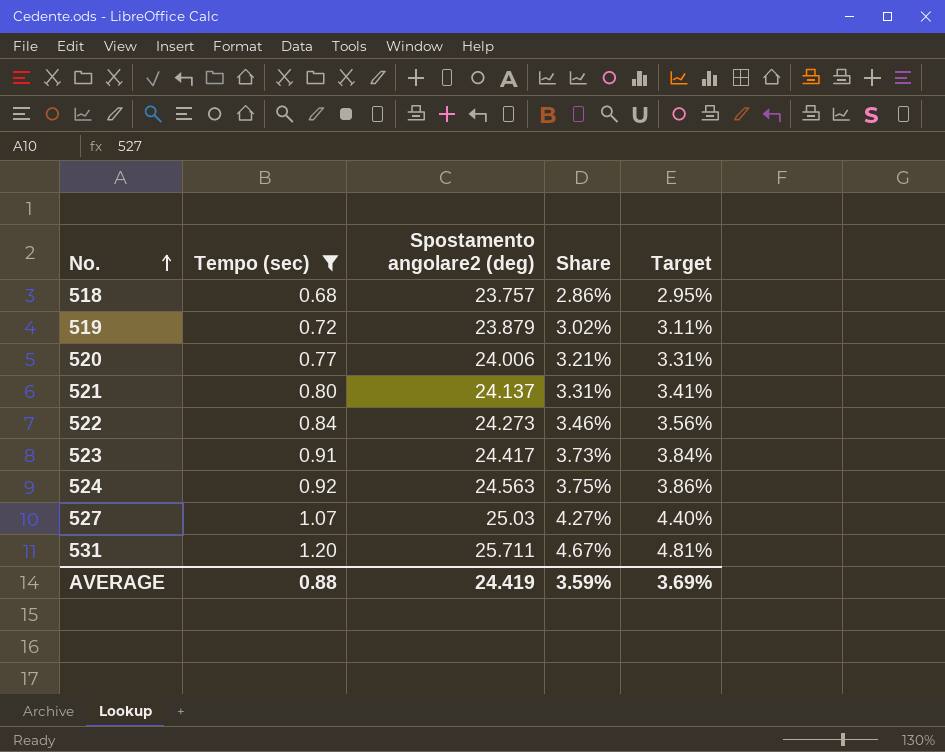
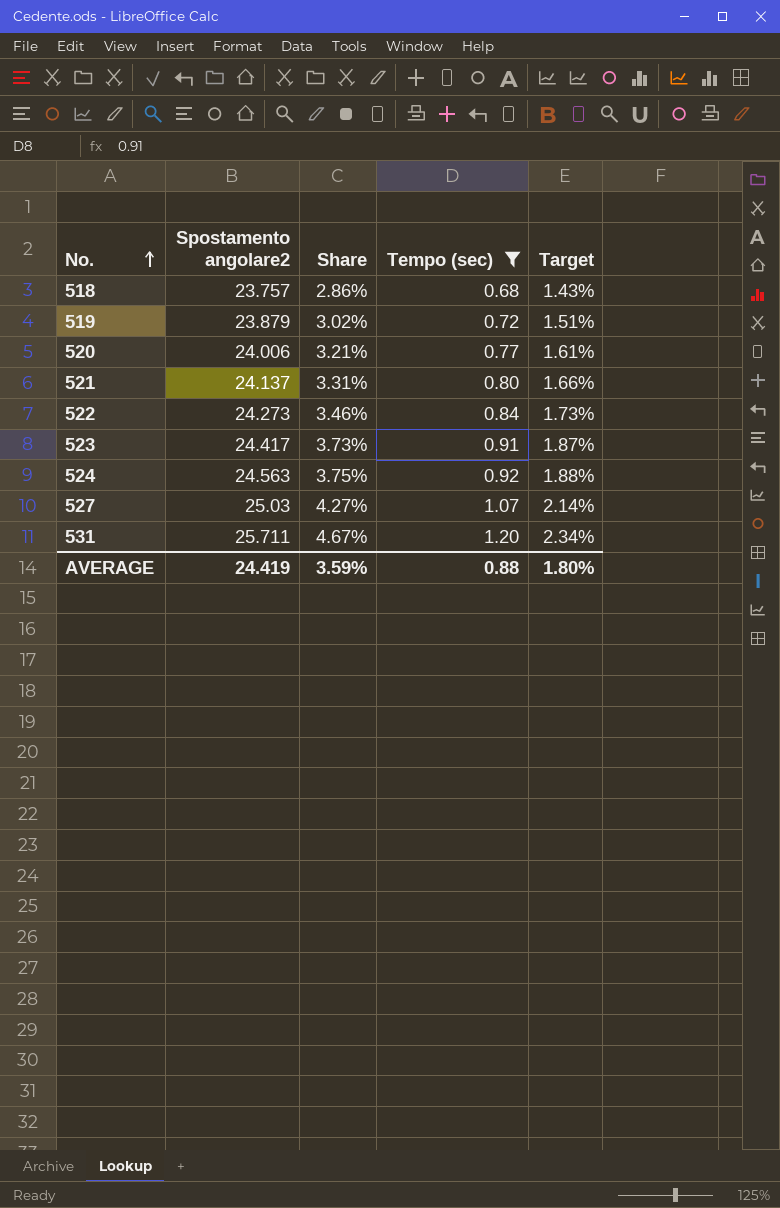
column name: Spostamento angolare2 (deg) -> Spostamento angolare2
column Tempo (sec) | position: 2 -> 4
column Target | formula: [Share] * 1.03 -> [Share] * 0.5
AVERAGE | Target: 3.69% -> 1.80%

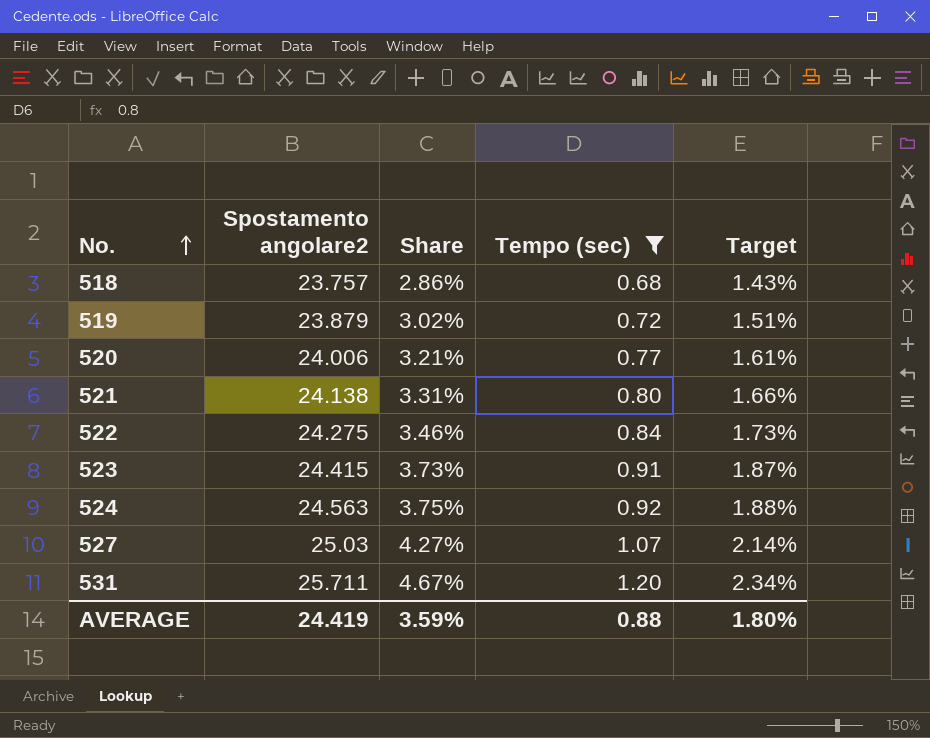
521 | Spostamento angolare2: 24.137 -> 24.138
522 | Spostamento angolare2: 24.273 -> 24.275
523 | Spostamento angolare2: 24.417 -> 24.415

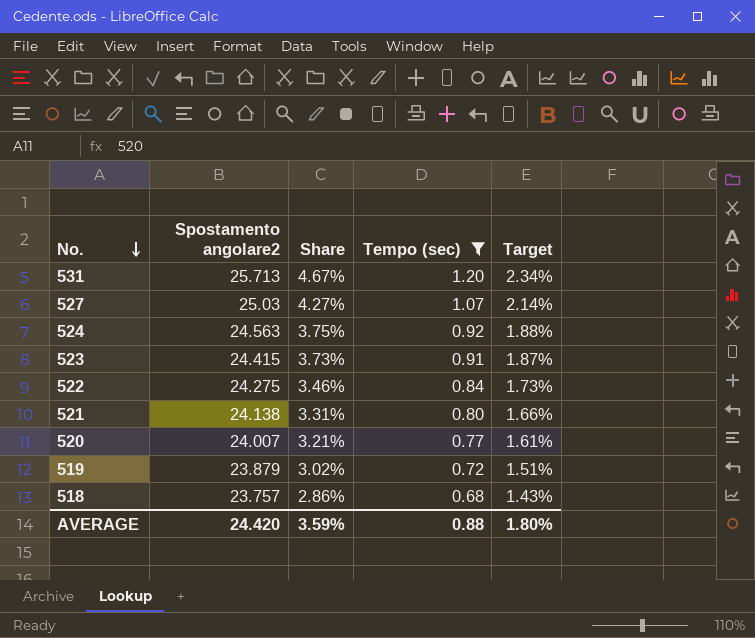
row order: No. ascending -> No. descending
531 | Spostamento angolare2: 25.711 -> 25.713
520 | Spostamento angolare2: 24.006 -> 24.007
AVERAGE | Spostamento angolare2: 24.419 -> 24.420

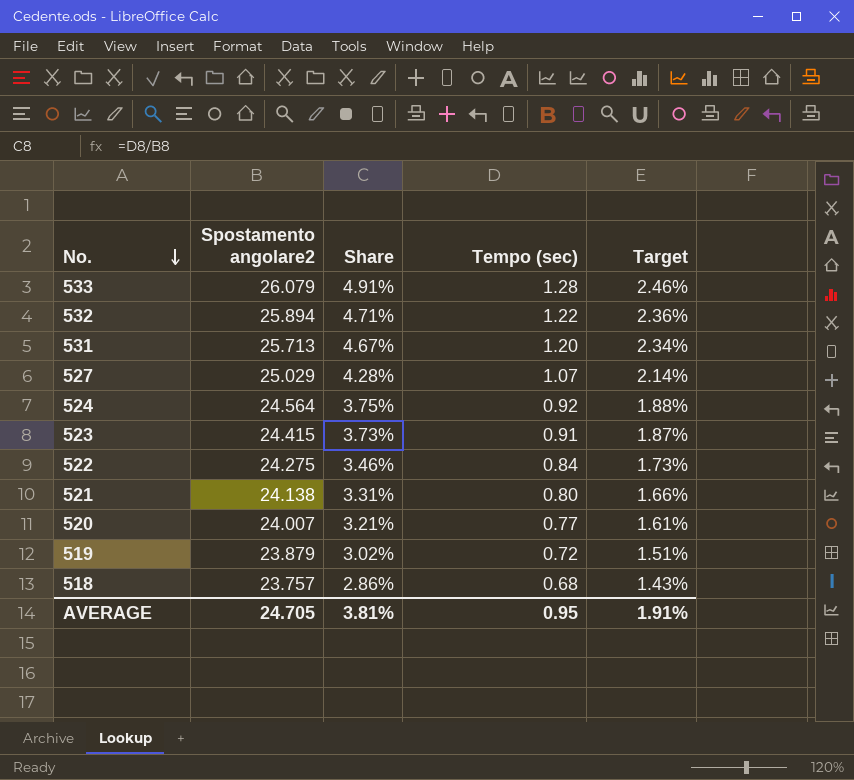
filter: Tempo (sec) <= 1.20 -> none
527 | Spostamento angolare2: 25.03 -> 25.029
527 | Share: 4.27% -> 4.28%
524 | Spostamento angolare2: 24.563 -> 24.564
AVERAGE | Spostamento angolare2: 24.420 -> 24.705
AVERAGE | Share: 3.59% -> 3.81%
AVERAGE | Tempo (sec): 0.88 -> 0.95
AVERAGE | Target: 1.80% -> 1.91%

